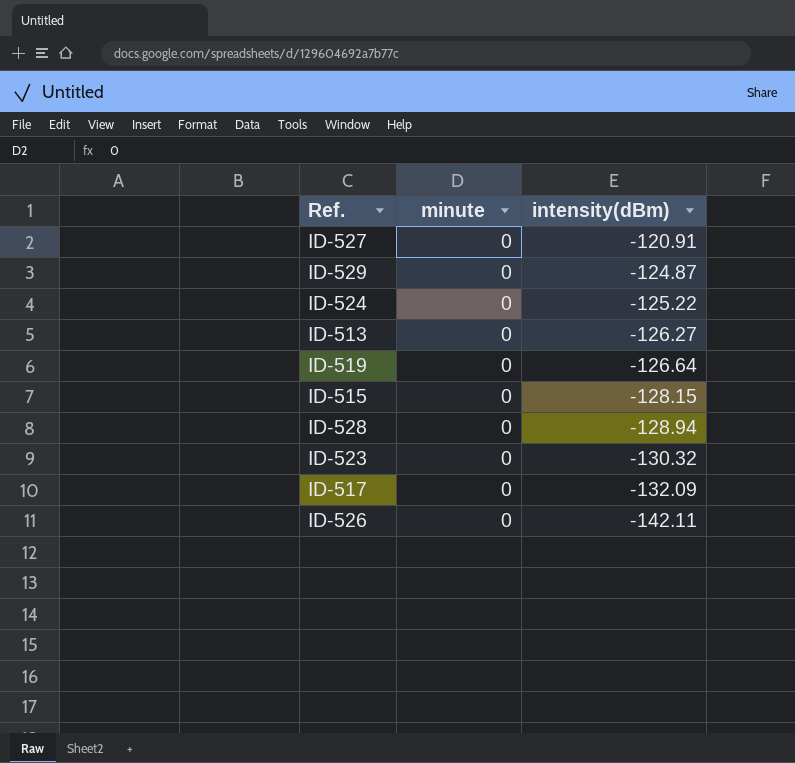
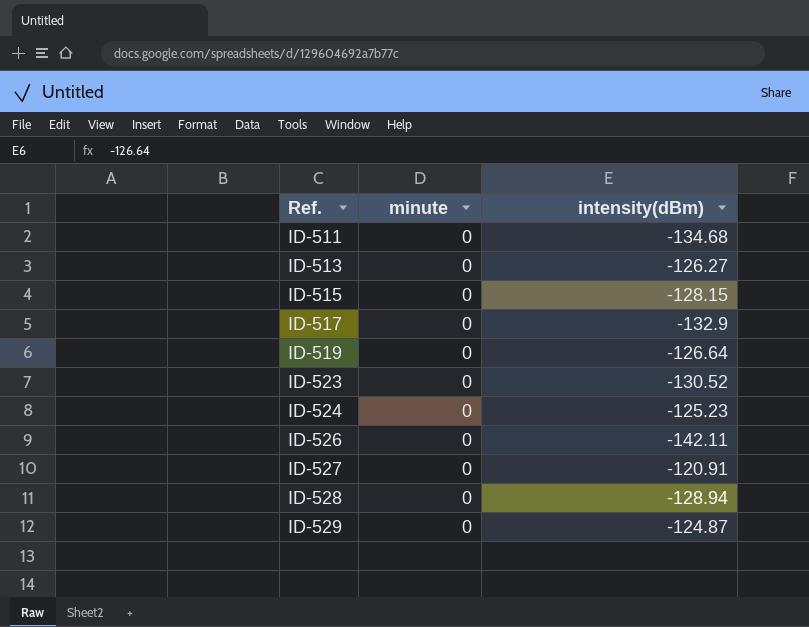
row order: intensity(dBm) descending -> Ref. ascending
row ID-511: none -> 0 | -134.68
ID-517 | intensity(dBm): -132.09 -> -132.9
ID-523 | intensity(dBm): -130.32 -> -130.52
ID-524 | intensity(dBm): -125.22 -> -125.23

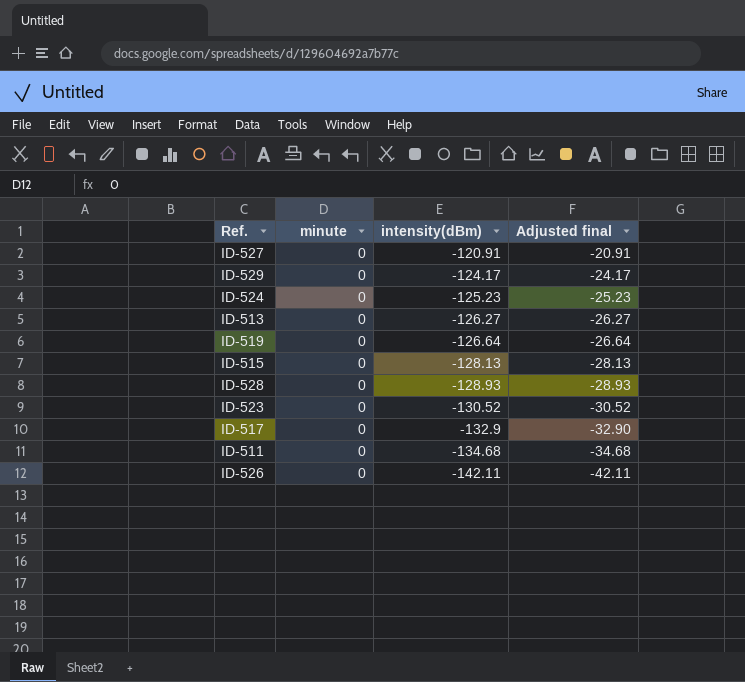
row order: Ref. ascending -> intensity(dBm) descending
column Adjusted final | formula: none -> [intensity(dBm)] + 100
ID-529 | intensity(dBm): -124.87 -> -124.17
ID-515 | intensity(dBm): -128.15 -> -128.13
ID-528 | intensity(dBm): -128.94 -> -128.93

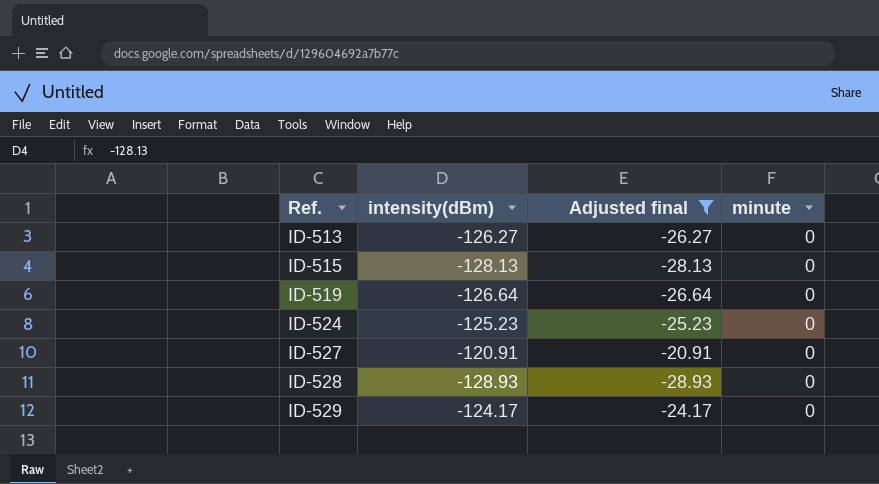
filter: none -> Adjusted final >= -28.93
row order: intensity(dBm) descending -> Ref. ascending
column minute | position: 2 -> 4

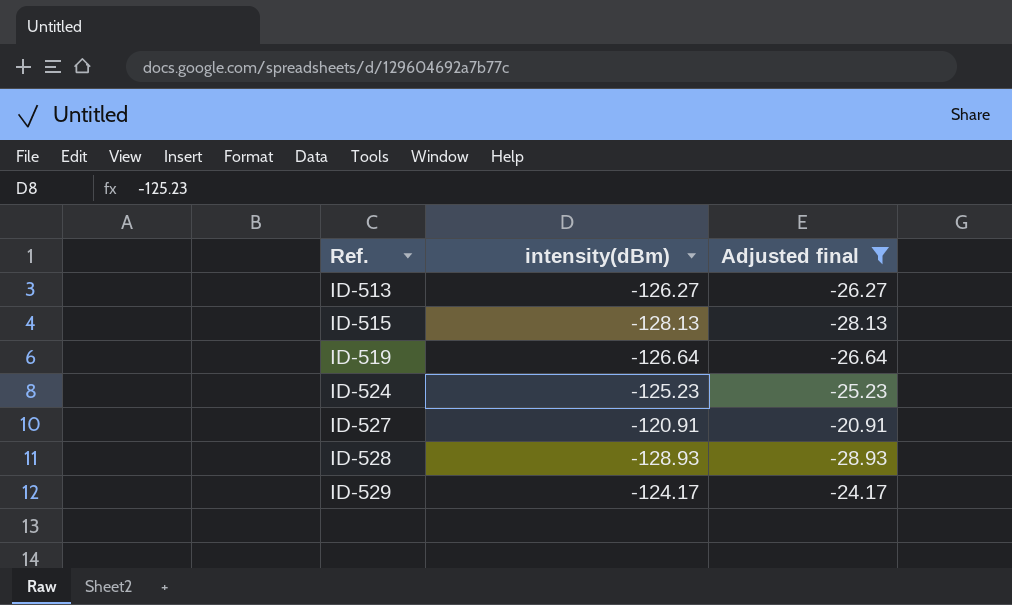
column minute | position: 4 -> none

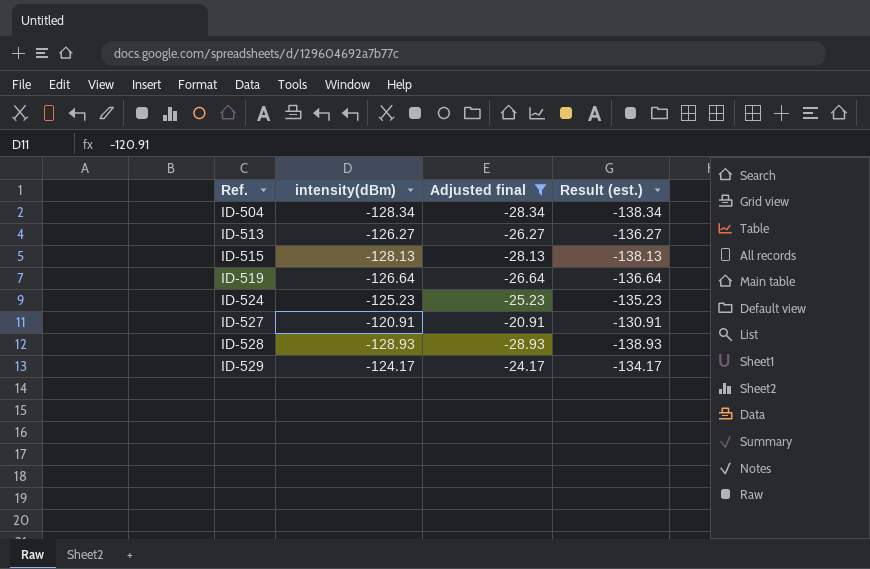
column Result (est.) | formula: none -> [intensity(dBm)] - 10
row ID-504: none -> -128.34 | -28.34 | -138.34

